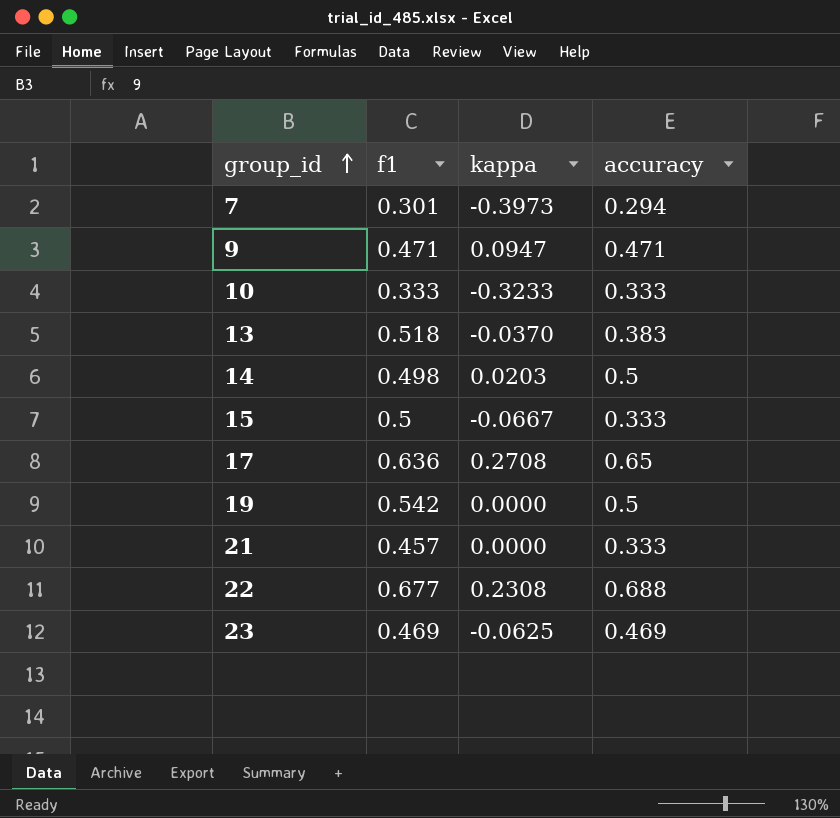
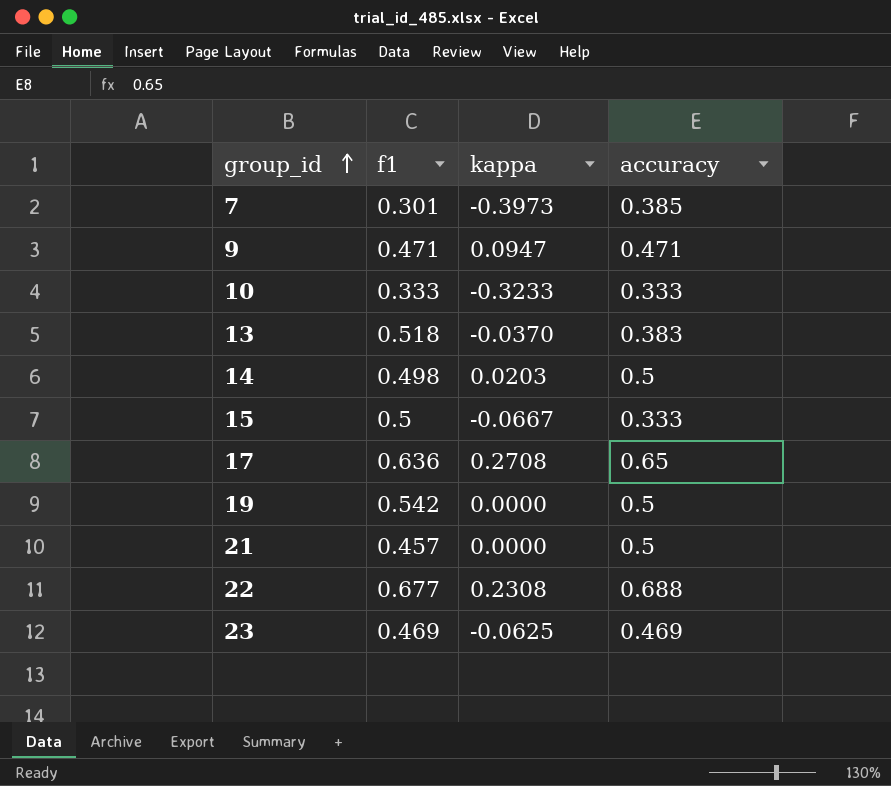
7 | accuracy: 0.294 -> 0.385
21 | accuracy: 0.333 -> 0.5

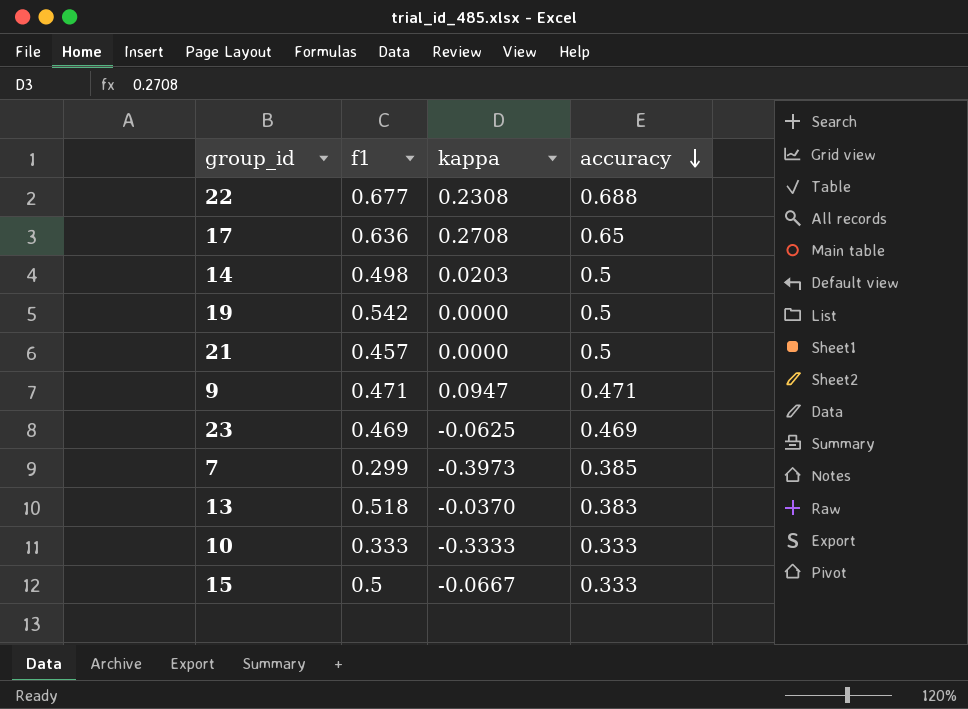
row order: group_id ascending -> accuracy descending
7 | f1: 0.301 -> 0.299
10 | kappa: -0.3233 -> -0.3333

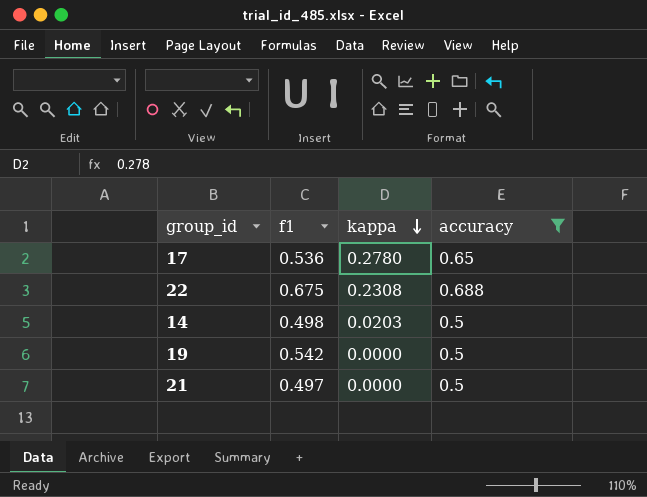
filter: none -> accuracy >= 0.5
row order: accuracy descending -> kappa descending
17 | f1: 0.636 -> 0.536
17 | kappa: 0.2708 -> 0.2780
22 | f1: 0.677 -> 0.675
21 | f1: 0.457 -> 0.497

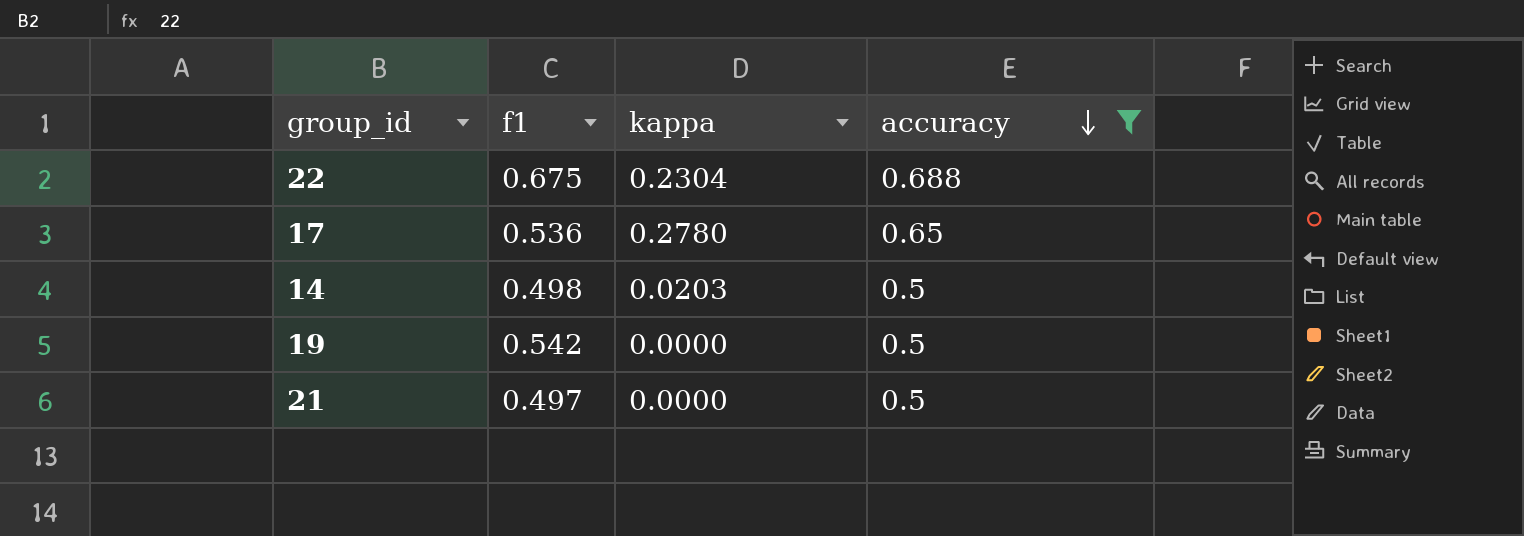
row order: kappa descending -> accuracy descending
22 | kappa: 0.2308 -> 0.2304

